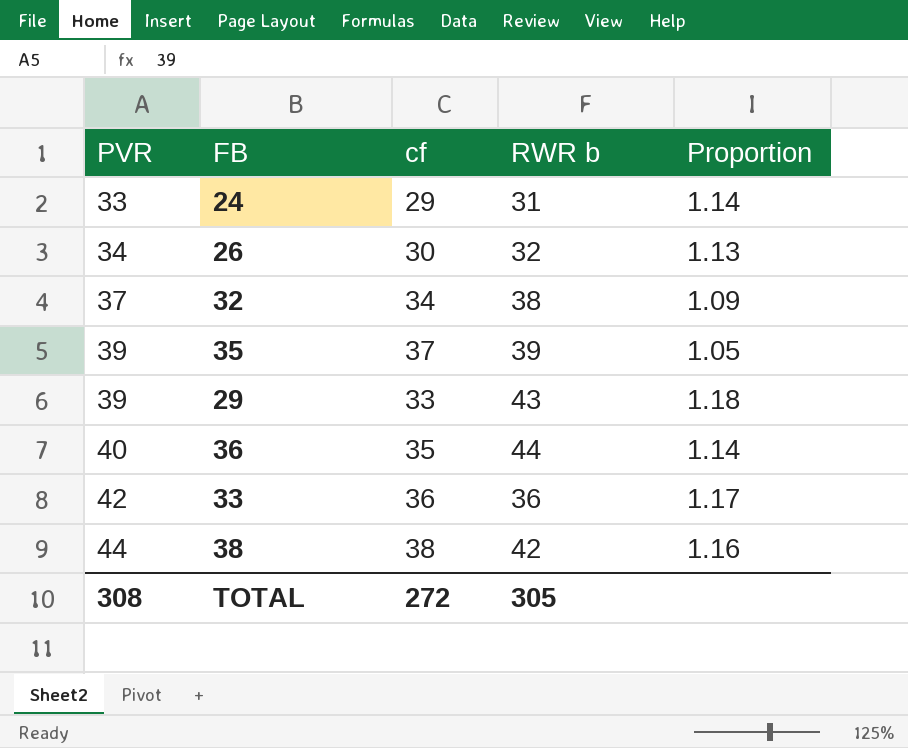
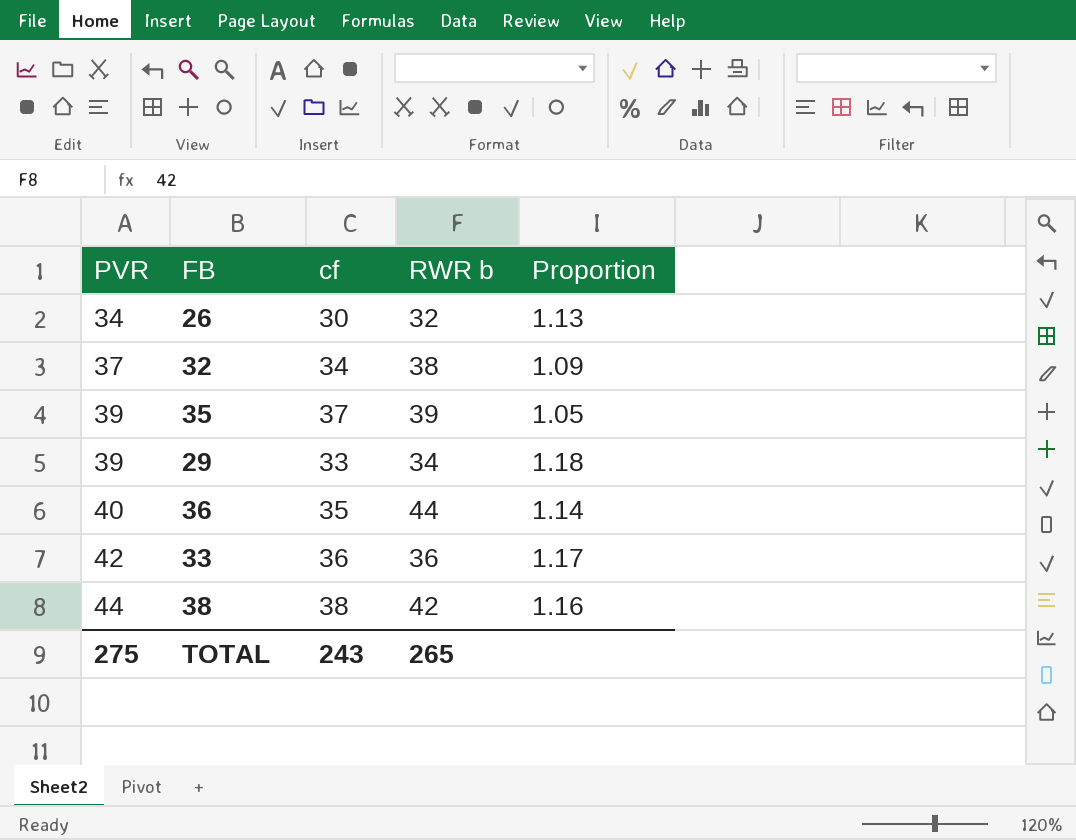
row 24: 33 | 29 | 31 | 1.14 -> none
29 | RWR b: 43 -> 34
TOTAL | PVR: 308 -> 275
TOTAL | cf: 272 -> 243
TOTAL | RWR b: 305 -> 265

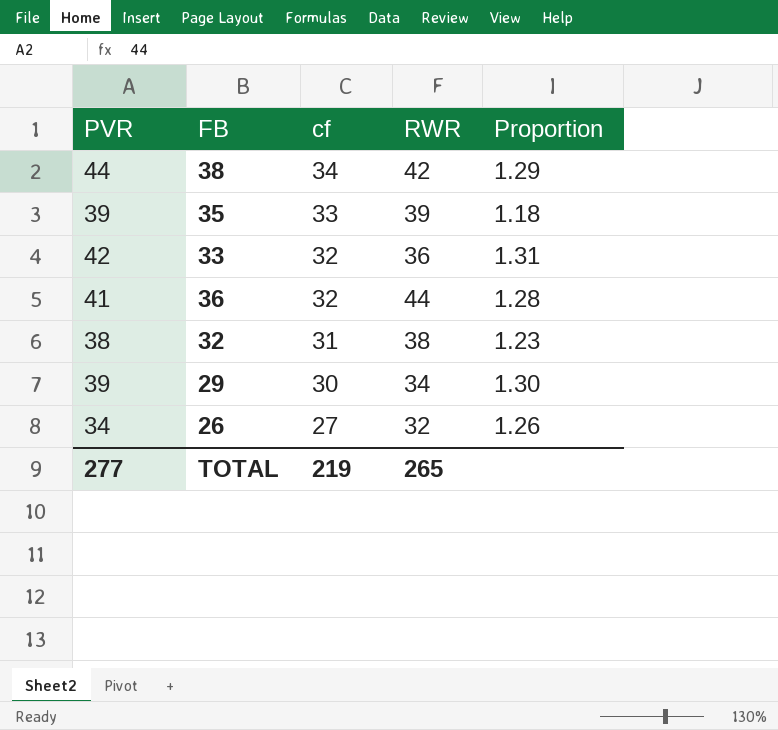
row order: PVR ascending -> cf descending
column name: RWR b -> RWR
38 | cf: 38 -> 34
38 | Proportion: 1.16 -> 1.29
35 | cf: 37 -> 33
35 | Proportion: 1.05 -> 1.18
33 | cf: 36 -> 32
33 | Proportion: 1.17 -> 1.31
36 | PVR: 40 -> 41
36 | cf: 35 -> 32
36 | Proportion: 1.14 -> 1.28
32 | PVR: 37 -> 38
32 | cf: 34 -> 31
32 | Proportion: 1.09 -> 1.23
29 | cf: 33 -> 30
29 | Proportion: 1.18 -> 1.30
26 | cf: 30 -> 27
26 | Proportion: 1.13 -> 1.26
TOTAL | PVR: 275 -> 277
TOTAL | cf: 243 -> 219

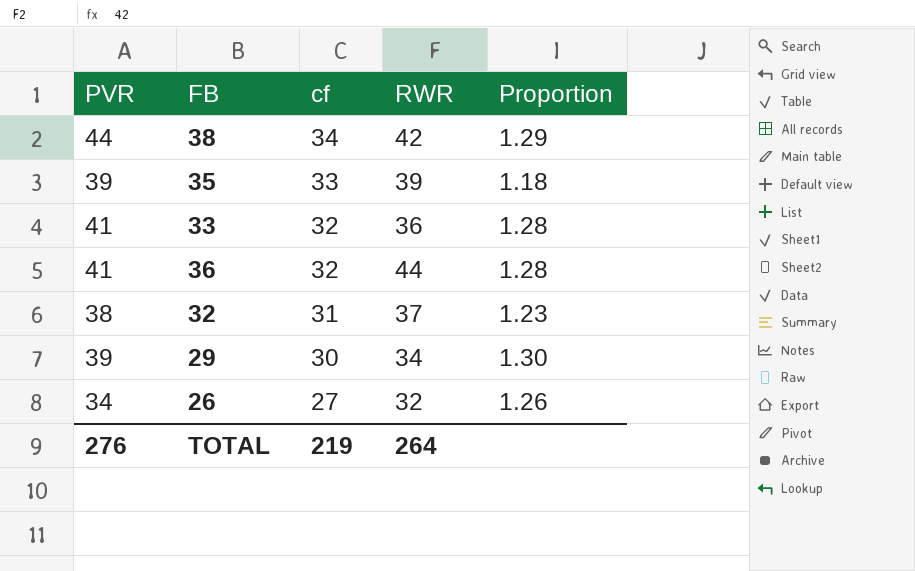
33 | PVR: 42 -> 41
33 | Proportion: 1.31 -> 1.28
32 | RWR: 38 -> 37
TOTAL | PVR: 277 -> 276
TOTAL | RWR: 265 -> 264

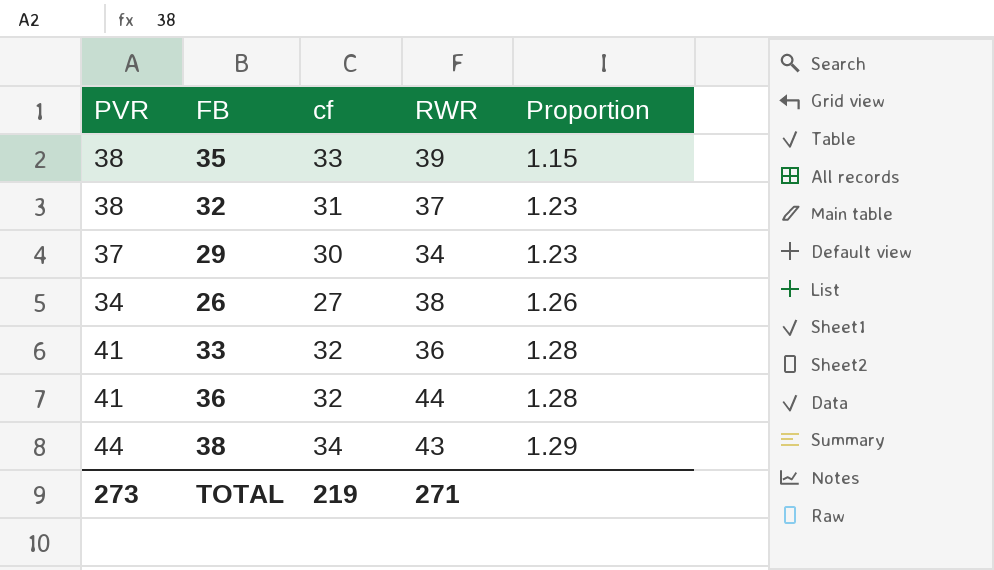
row order: cf descending -> Proportion ascending
35 | PVR: 39 -> 38
35 | Proportion: 1.18 -> 1.15
29 | PVR: 39 -> 37
29 | Proportion: 1.30 -> 1.23
26 | RWR: 32 -> 38
38 | RWR: 42 -> 43
TOTAL | PVR: 276 -> 273
TOTAL | RWR: 264 -> 271

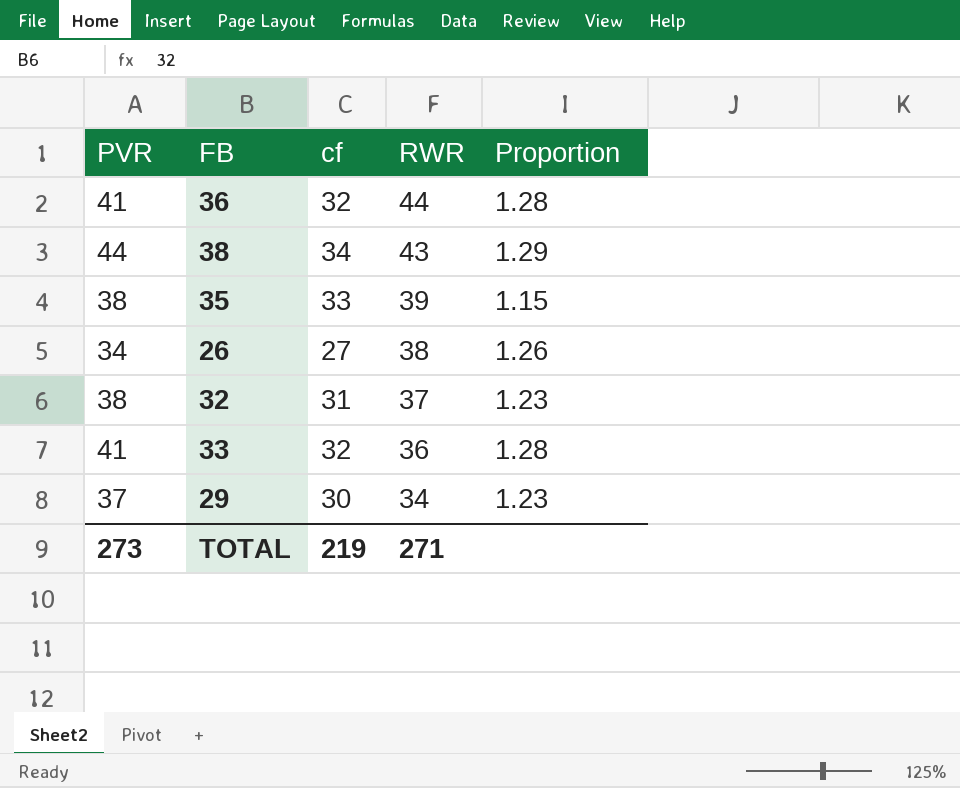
row order: Proportion ascending -> RWR descending

